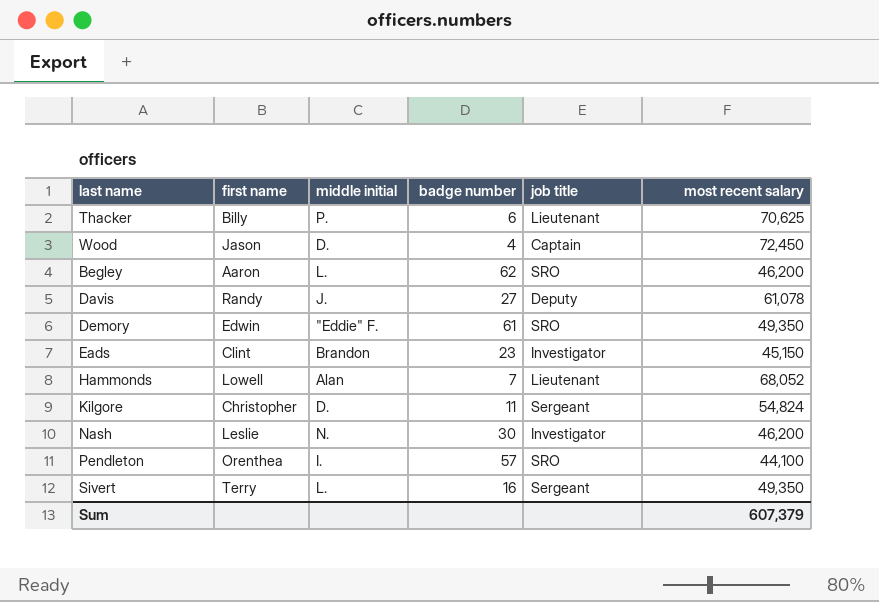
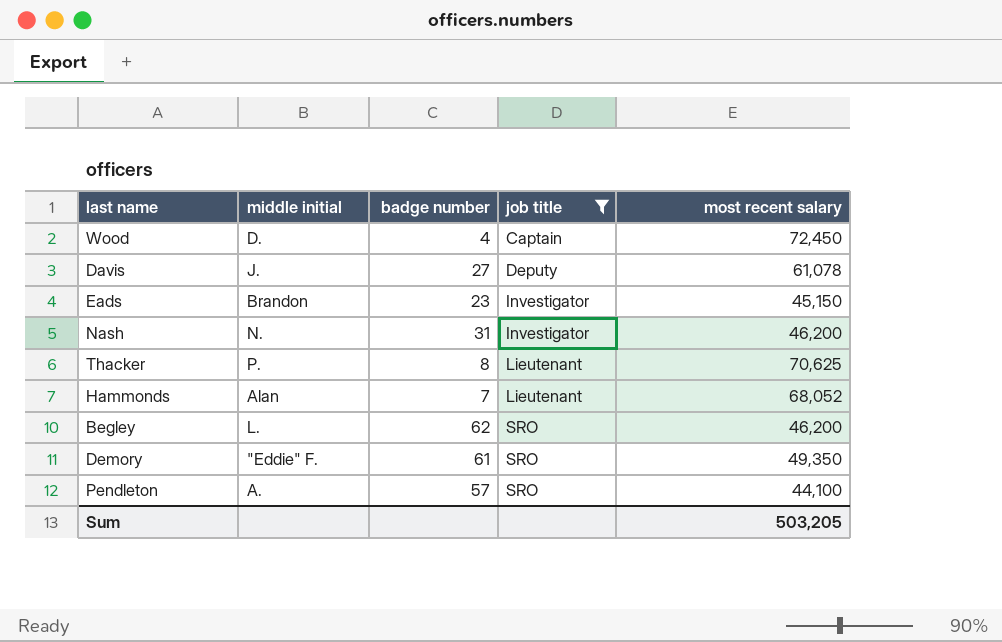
filter: none -> job title != Sergeant
row order: none -> job title ascending
column first name | position: 2 -> none
Nash | badge number: 30 -> 31
Thacker | badge number: 6 -> 8
Pendleton | middle initial: I. -> A.
Sum | most recent salary: 607,379 -> 503,205

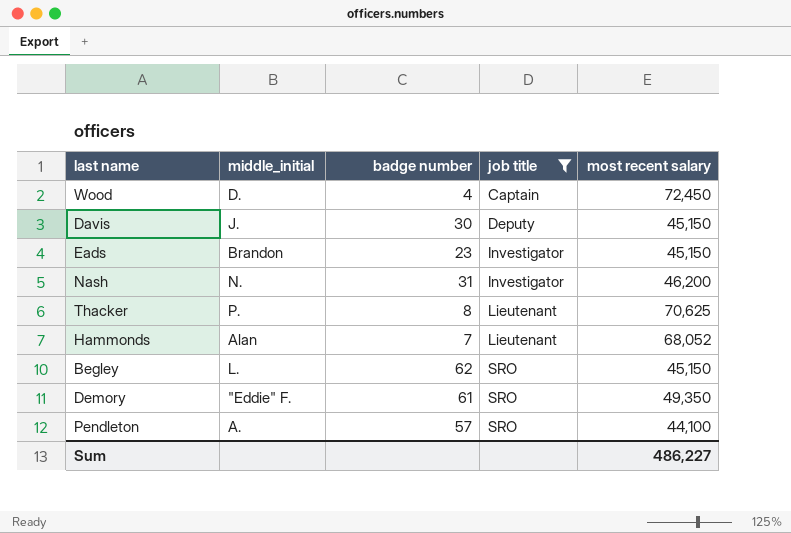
column name: middle initial -> middle_initial
Davis | badge number: 27 -> 30
Davis | most recent salary: 61,078 -> 45,150
Begley | most recent salary: 46,200 -> 45,150
Sum | most recent salary: 503,205 -> 486,227

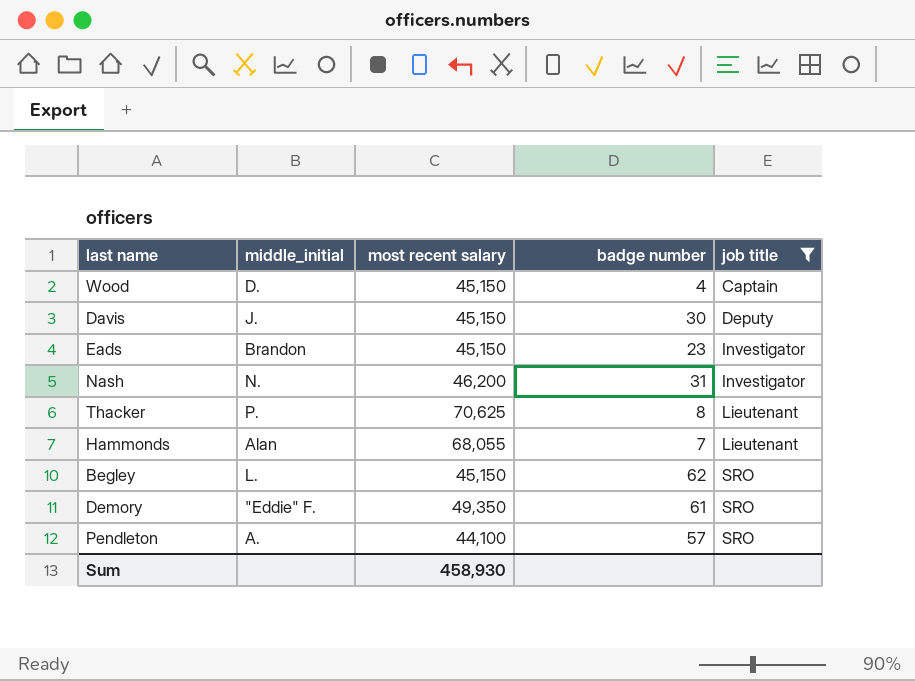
column most recent salary | position: 5 -> 3
Wood | most recent salary: 72,450 -> 45,150
Hammonds | most recent salary: 68,052 -> 68,055
Sum | most recent salary: 486,227 -> 458,930

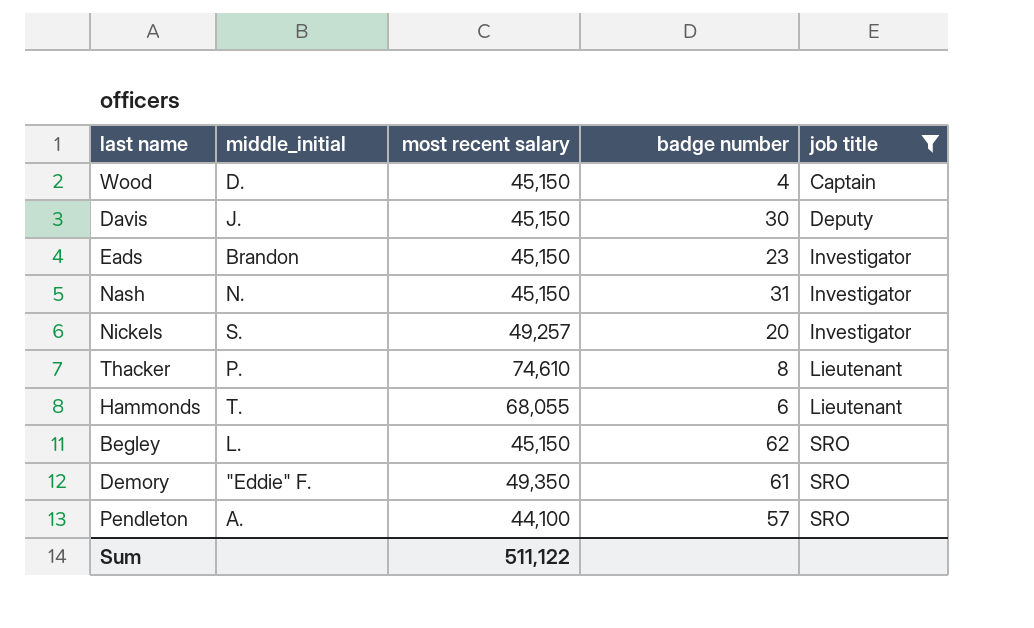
Nash | most recent salary: 46,200 -> 45,150
row Nickels: none -> S. | 49,257 | 20 | Investigator
Thacker | most recent salary: 70,625 -> 74,610
Hammonds | middle_initial: Alan -> T.
Hammonds | badge number: 7 -> 6
Sum | most recent salary: 458,930 -> 511,122

